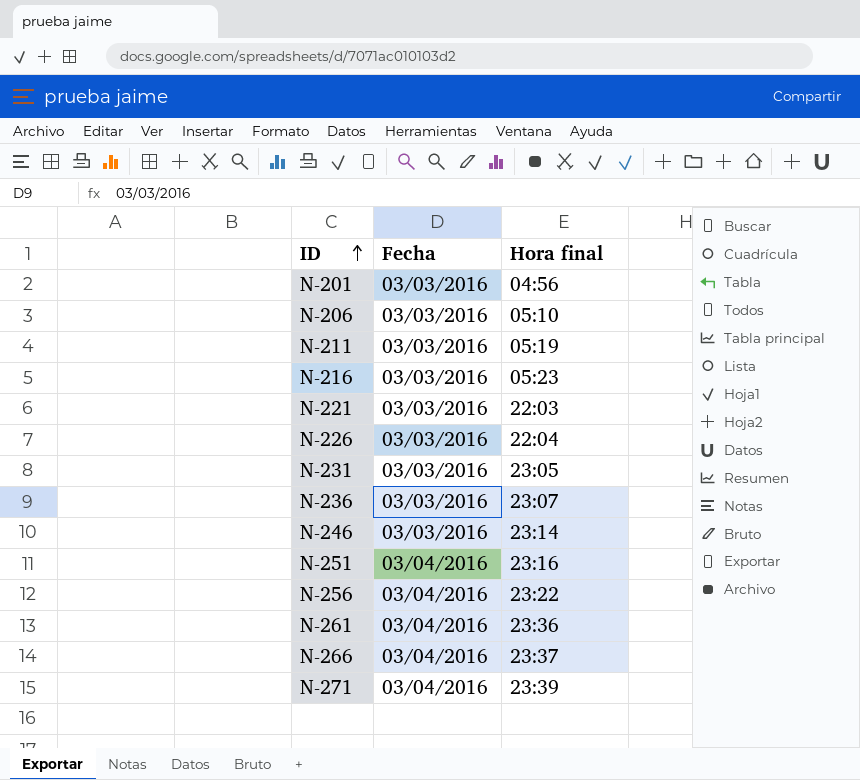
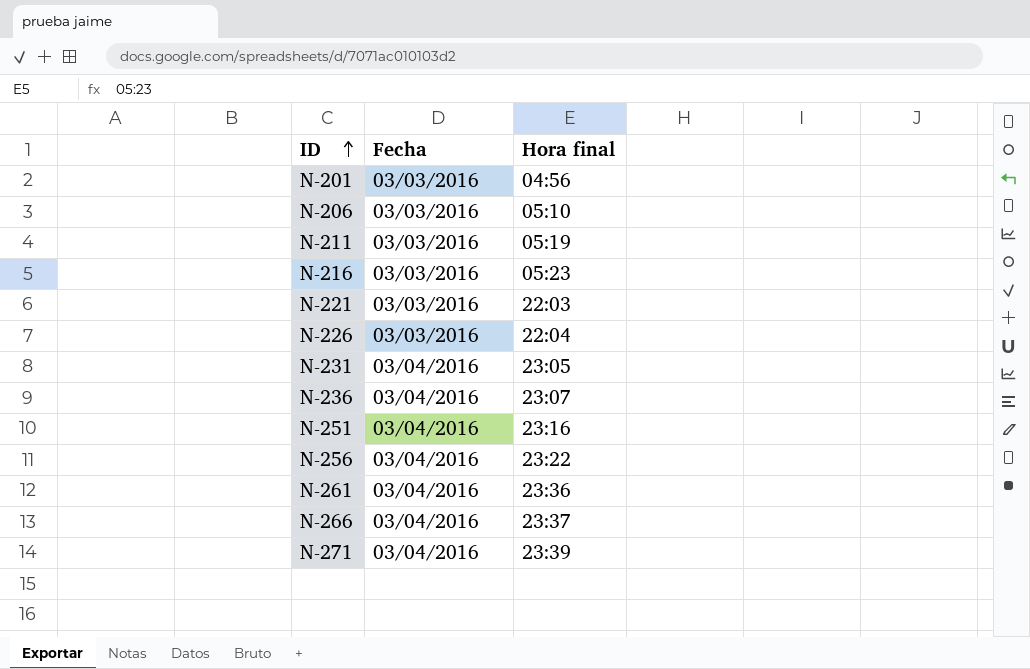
row N-246: 03/03/2016 | 23:14 -> none
N-231 | Fecha: 03/03/2016 -> 03/04/2016
N-236 | Fecha: 03/03/2016 -> 03/04/2016

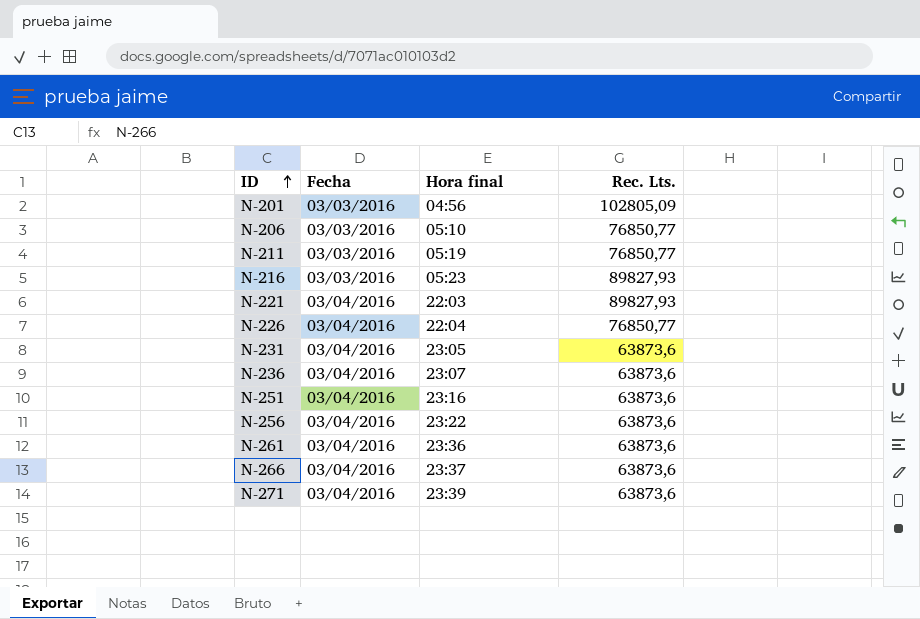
column Rec. Lts. | position: none -> 4
N-221 | Fecha: 03/03/2016 -> 03/04/2016
N-226 | Fecha: 03/03/2016 -> 03/04/2016

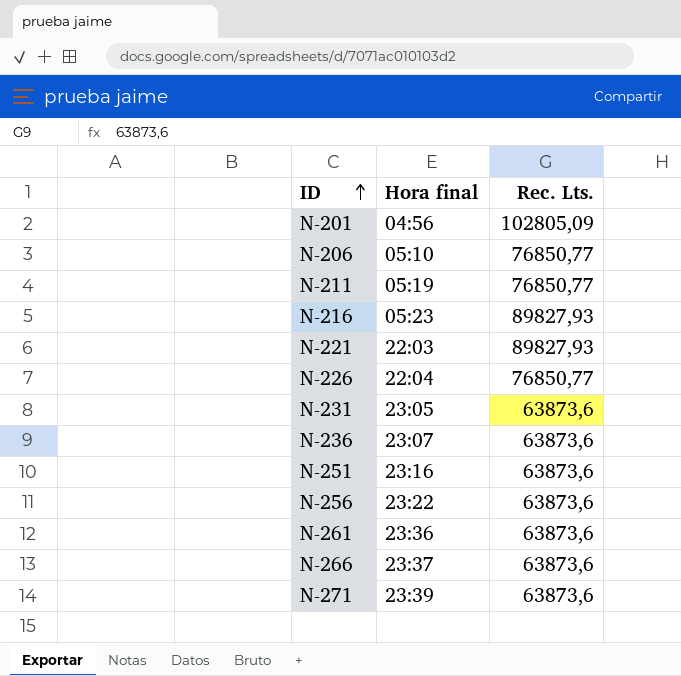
column Fecha | position: 2 -> none

